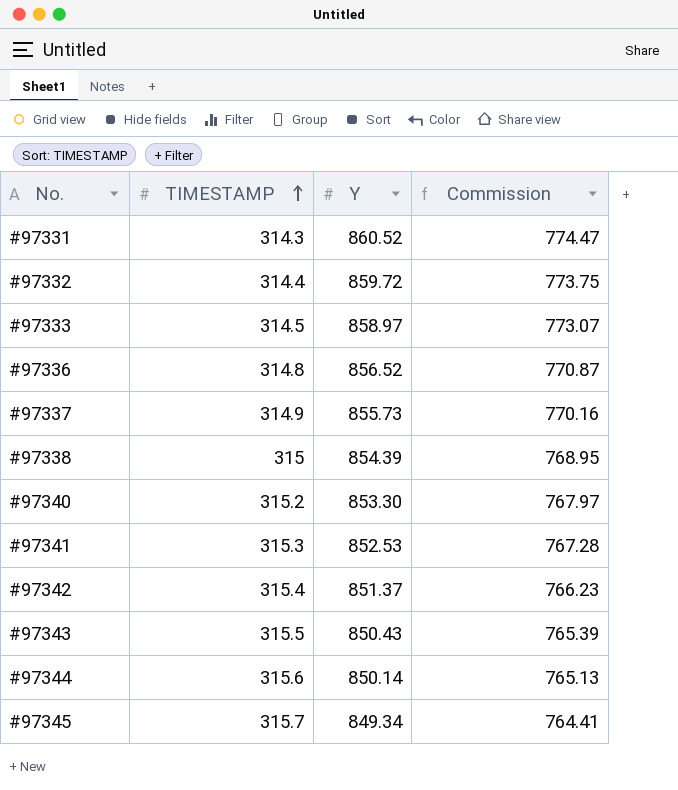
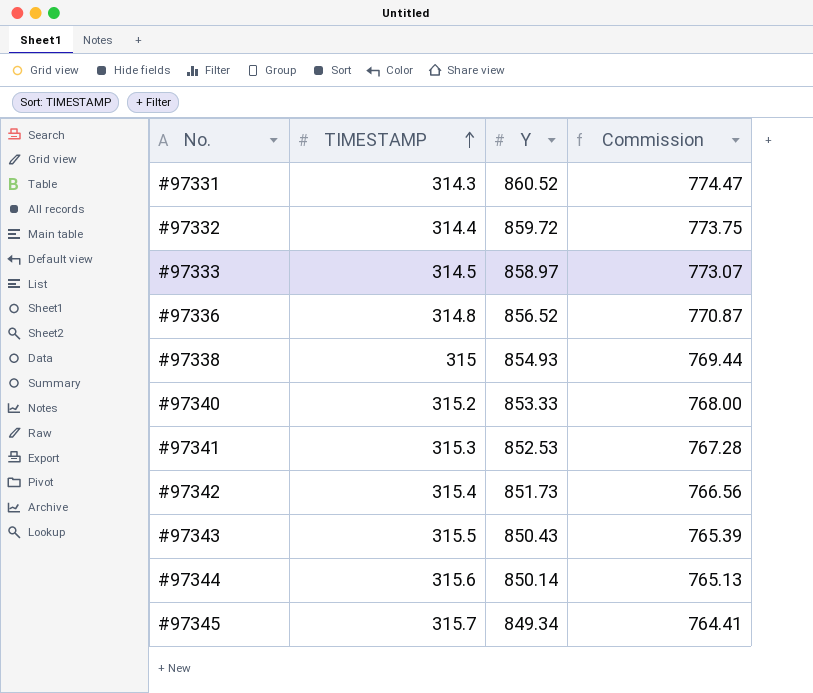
row #97337: 314.9 | 855.73 | 770.16 -> none
#97338 | Y: 854.39 -> 854.93
#97338 | Commission: 768.95 -> 769.44
#97340 | Y: 853.30 -> 853.33
#97340 | Commission: 767.97 -> 768.00
#97342 | Y: 851.37 -> 851.73
#97342 | Commission: 766.23 -> 766.56

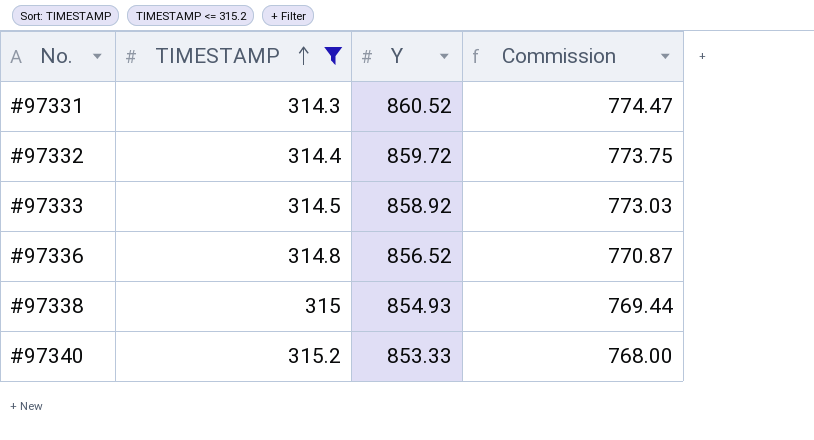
filter: none -> TIMESTAMP <= 315.2
#97333 | Y: 858.97 -> 858.92
#97333 | Commission: 773.07 -> 773.03

